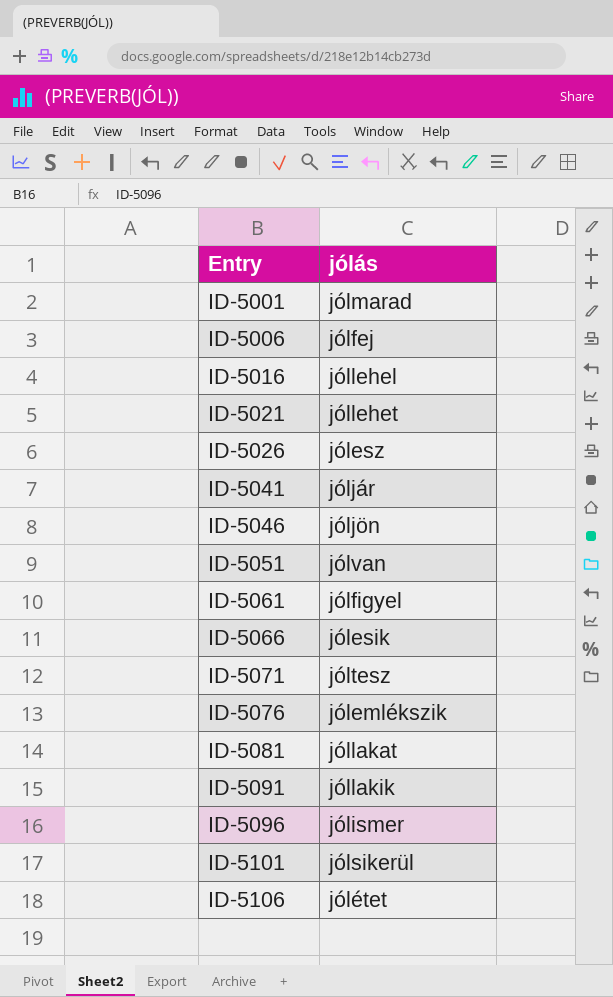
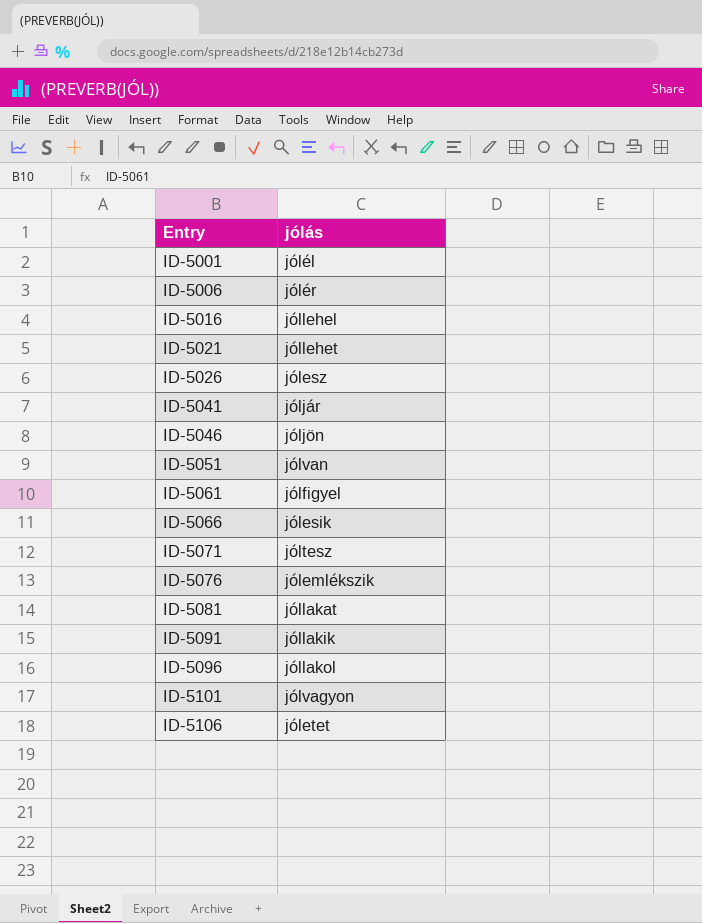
ID-5001 | jólás: jólmarad -> jólél
ID-5006 | jólás: jólfej -> jólér
ID-5096 | jólás: jólismer -> jóllakol
ID-5101 | jólás: jólsikerül -> jólvagyon
ID-5106 | jólás: jólétet -> jóletet

